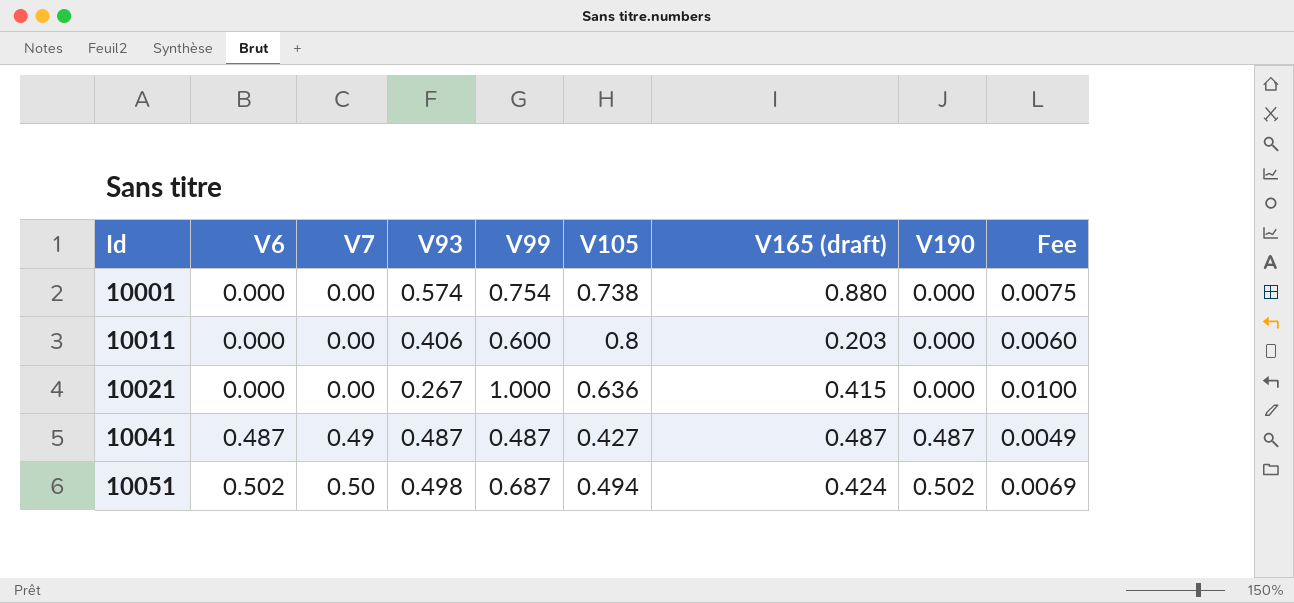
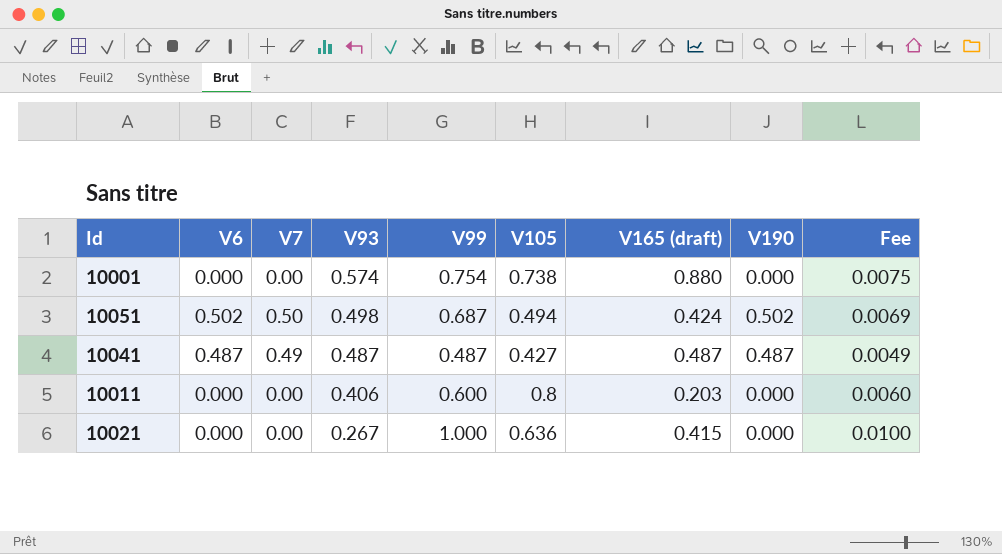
row order: Id ascending -> V93 descending

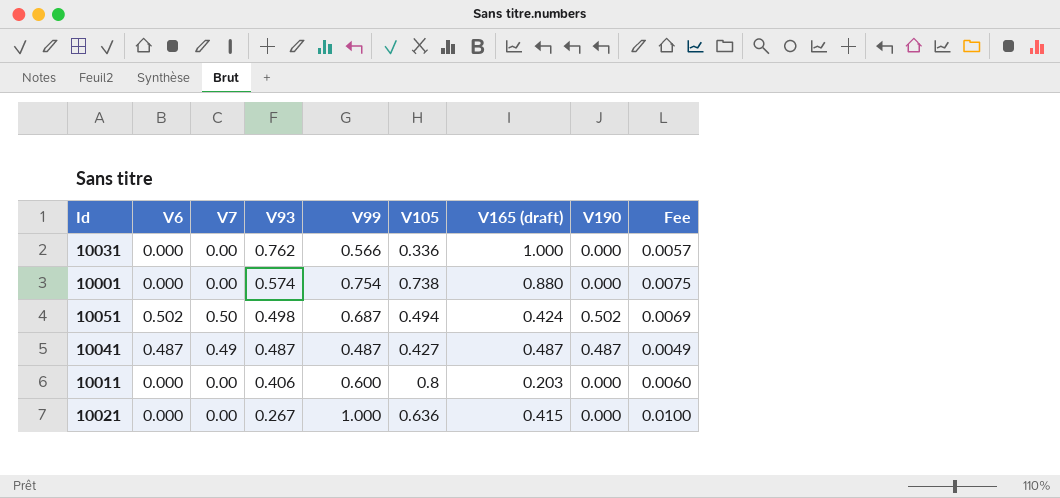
row 10031: none -> 0.000 | 0.00 | 0.762 | 0.566 | 0.336 | 1.000 | 0.000 | 0.0057

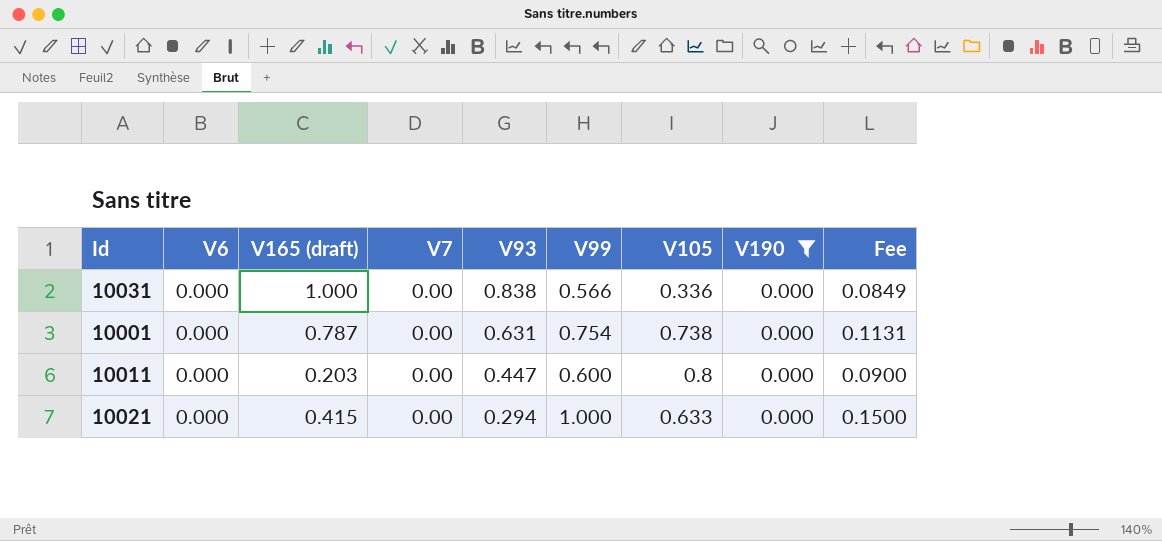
filter: none -> V190 = 0.000
column V165 (draft) | position: 7 -> 3
column Fee | formula: [V99] * 0.01 -> [V99] * 0.15
10031 | V93: 0.762 -> 0.838
10001 | V165 (draft): 0.880 -> 0.787
10001 | V93: 0.574 -> 0.631
10011 | V93: 0.406 -> 0.447
10021 | V93: 0.267 -> 0.294
10021 | V105: 0.636 -> 0.633

